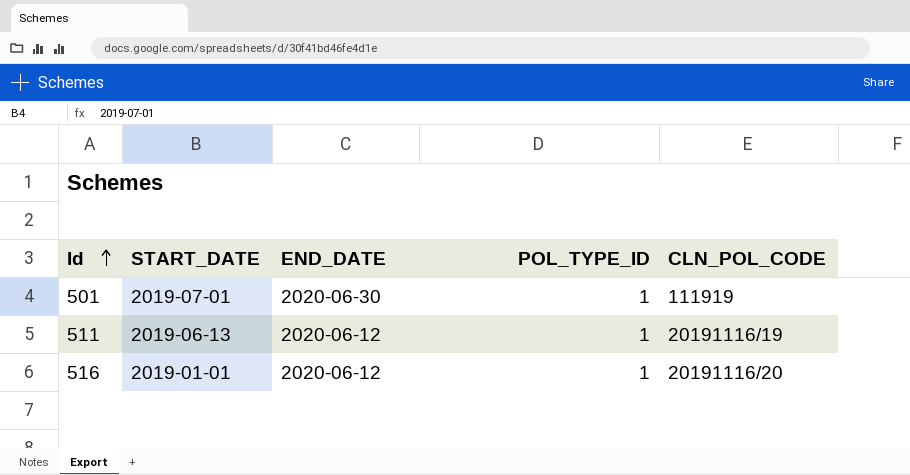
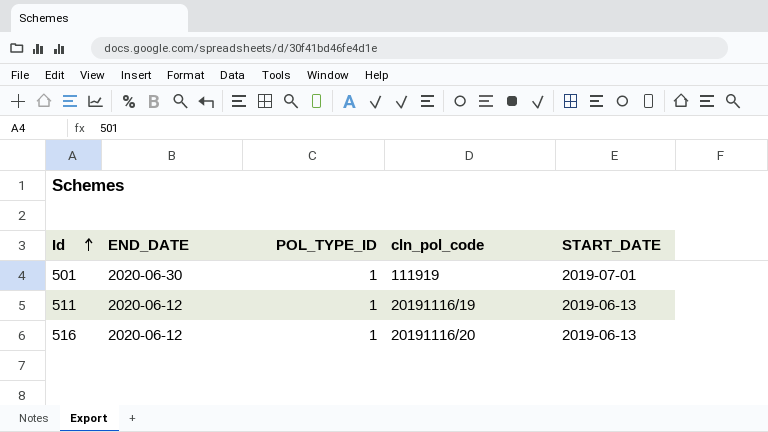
column name: CLN_POL_CODE -> cln_pol_code
column START_DATE | position: 2 -> 5
516 | START_DATE: 2019-01-01 -> 2019-06-13

